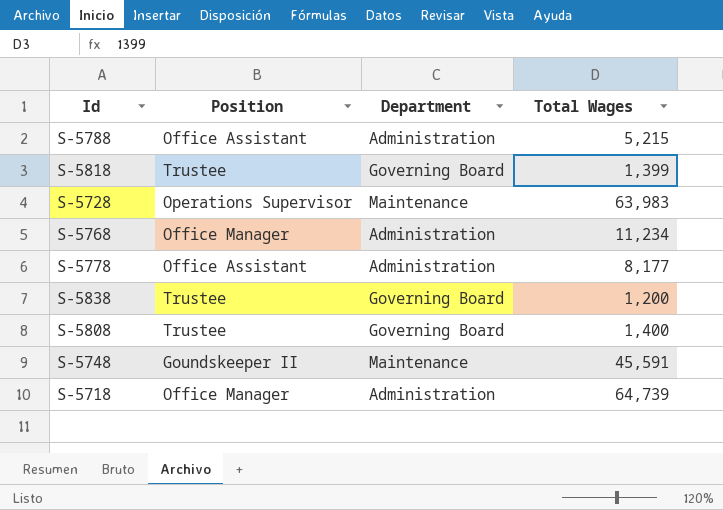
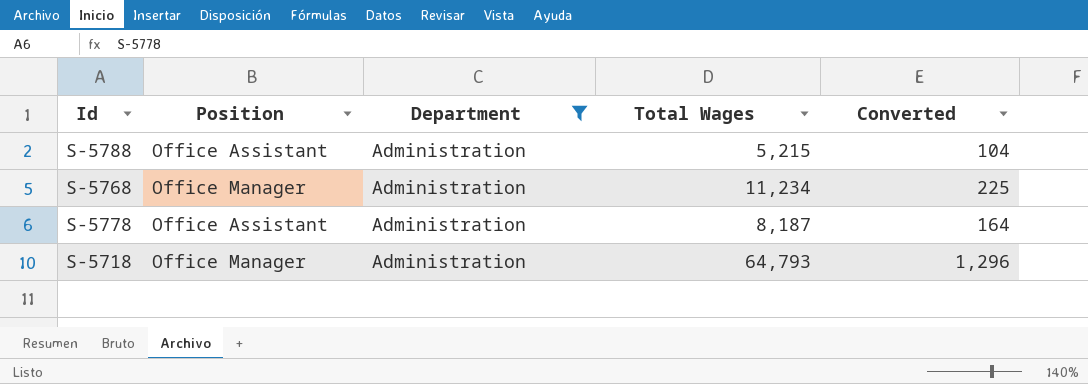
filter: none -> Department = Administration
column Converted | formula: none -> [Total Wages] * 0.02
S-5778 | Total Wages: 8,177 -> 8,187
S-5718 | Total Wages: 64,739 -> 64,793

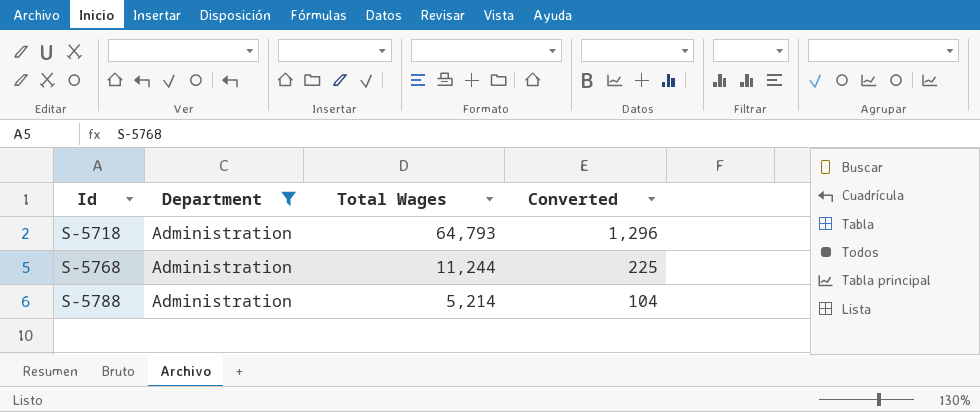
row order: none -> Id ascending
column Position | position: 2 -> none
row S-5778: Office Assistant | Administration | 8,187 | 164 -> none
S-5768 | Total Wages: 11,234 -> 11,244
S-5788 | Total Wages: 5,215 -> 5,214

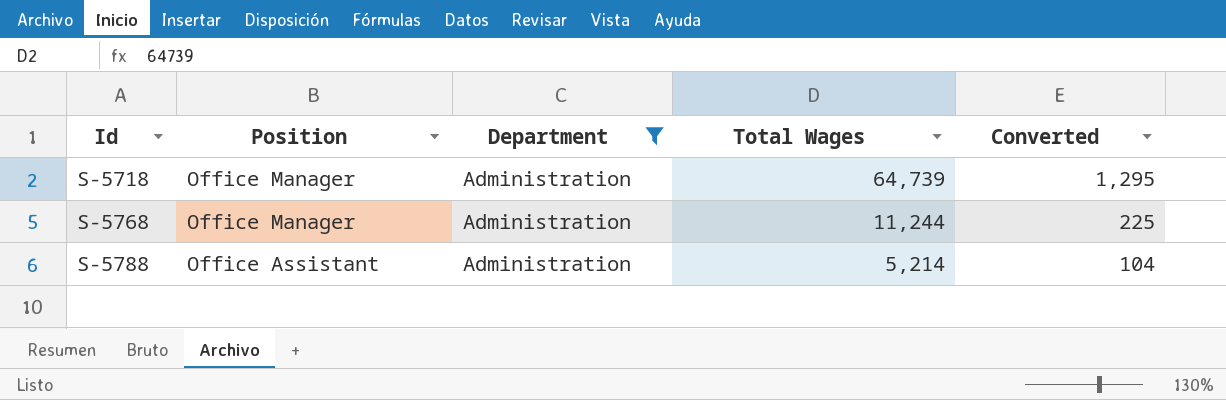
column Position | position: none -> 2
S-5718 | Total Wages: 64,793 -> 64,739
S-5718 | Converted: 1,296 -> 1,295

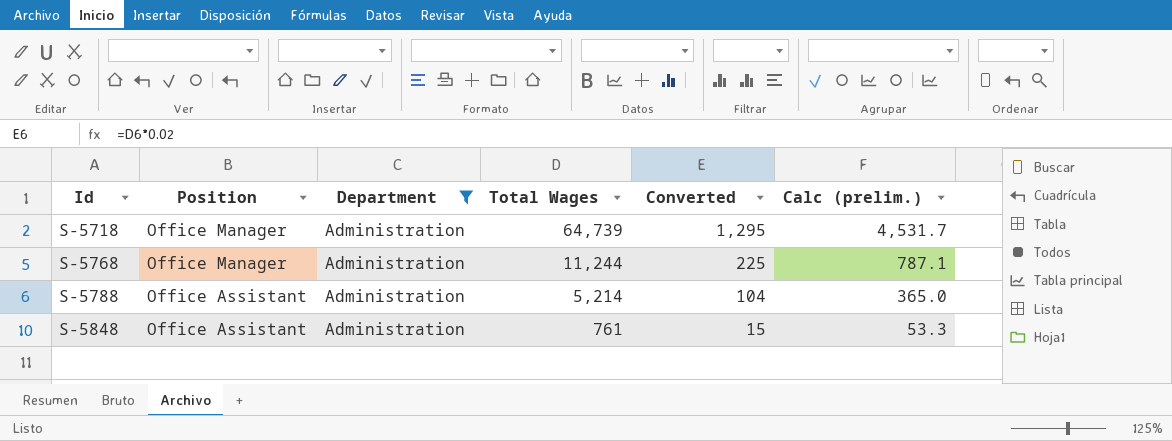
column Calc (prelim.) | formula: none -> [Total Wages] * 0.07
row S-5848: none -> Office Assistant | Administration | 761 | 15 | 53.3

